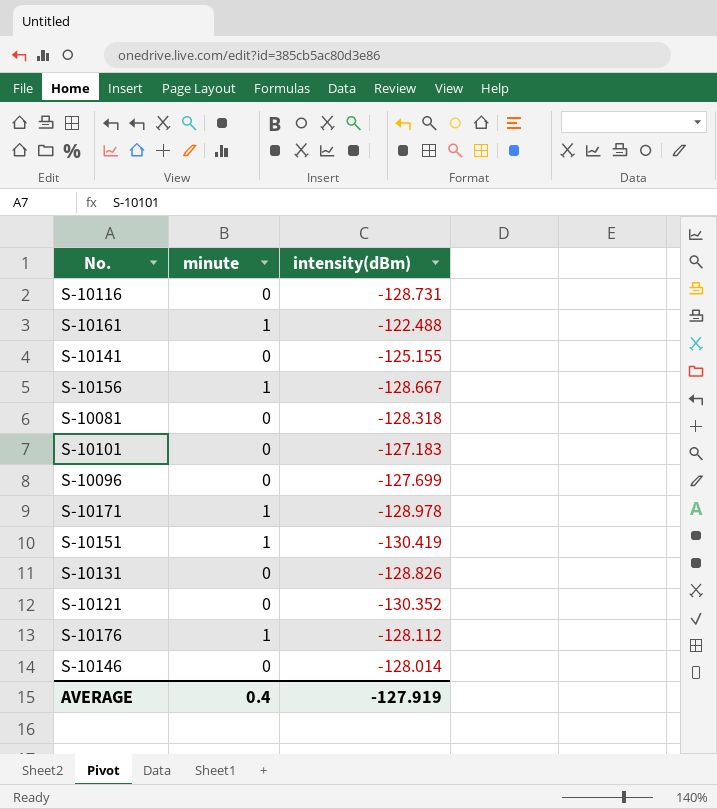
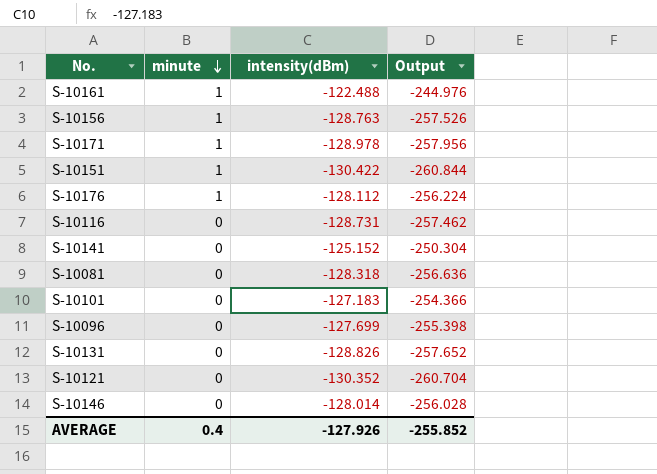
row order: none -> minute descending
column Output | formula: none -> [intensity(dBm)] * 2
S-10156 | intensity(dBm): -128.667 -> -128.763
S-10151 | intensity(dBm): -130.419 -> -130.422
S-10141 | intensity(dBm): -125.155 -> -125.152
AVERAGE | intensity(dBm): -127.919 -> -127.926

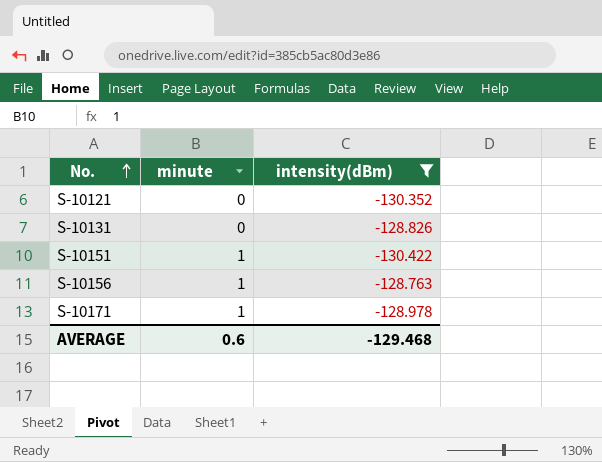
filter: none -> intensity(dBm) <= -128.763
row order: minute descending -> No. ascending
column Output | formula: [intensity(dBm)] * 2 -> none
AVERAGE | minute: 0.4 -> 0.6
AVERAGE | intensity(dBm): -127.926 -> -129.468

